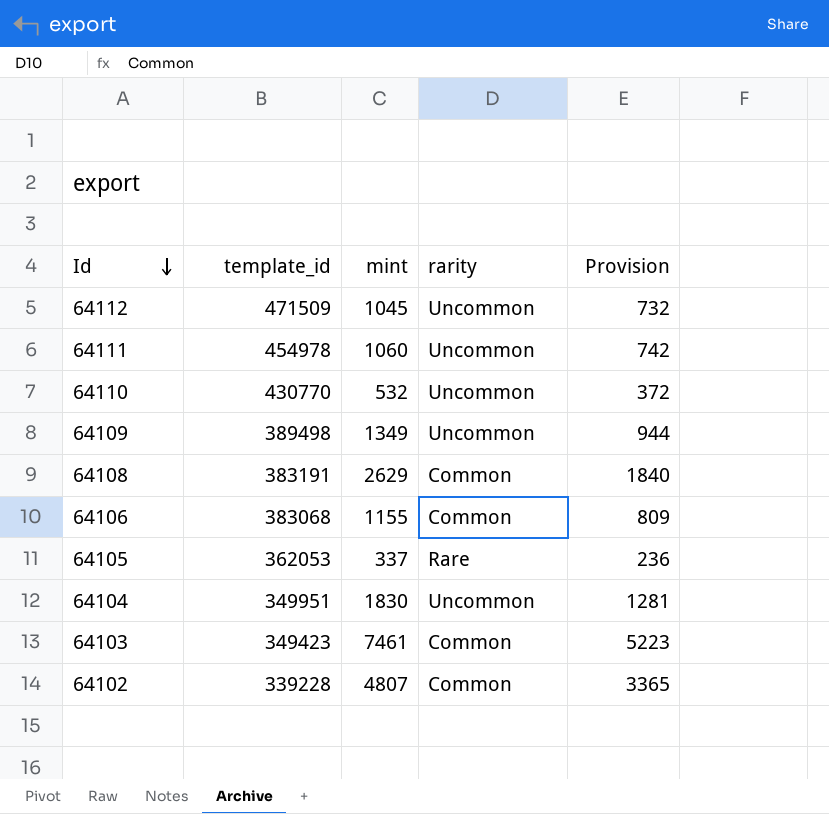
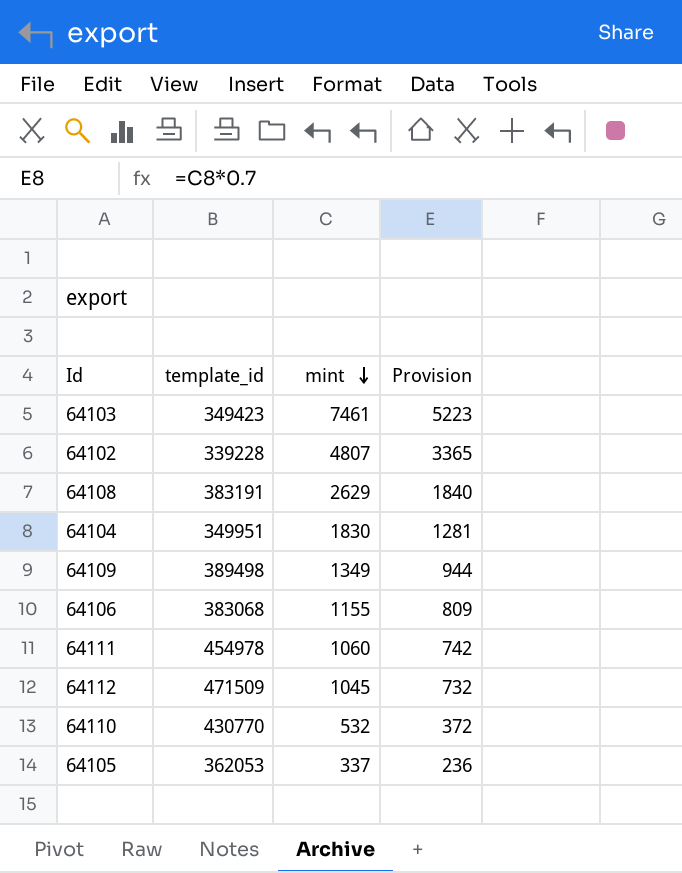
row order: Id descending -> mint descending
column rarity | position: 4 -> none

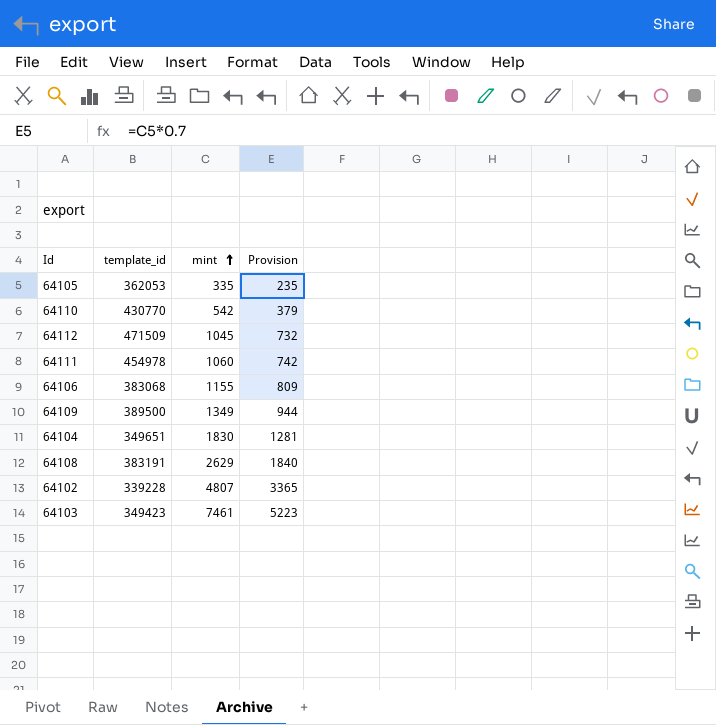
row order: mint descending -> mint ascending
64105 | mint: 337 -> 335
64105 | Provision: 236 -> 235
64110 | mint: 532 -> 542
64110 | Provision: 372 -> 379
64109 | template_id: 389498 -> 389500
64104 | template_id: 349951 -> 349651

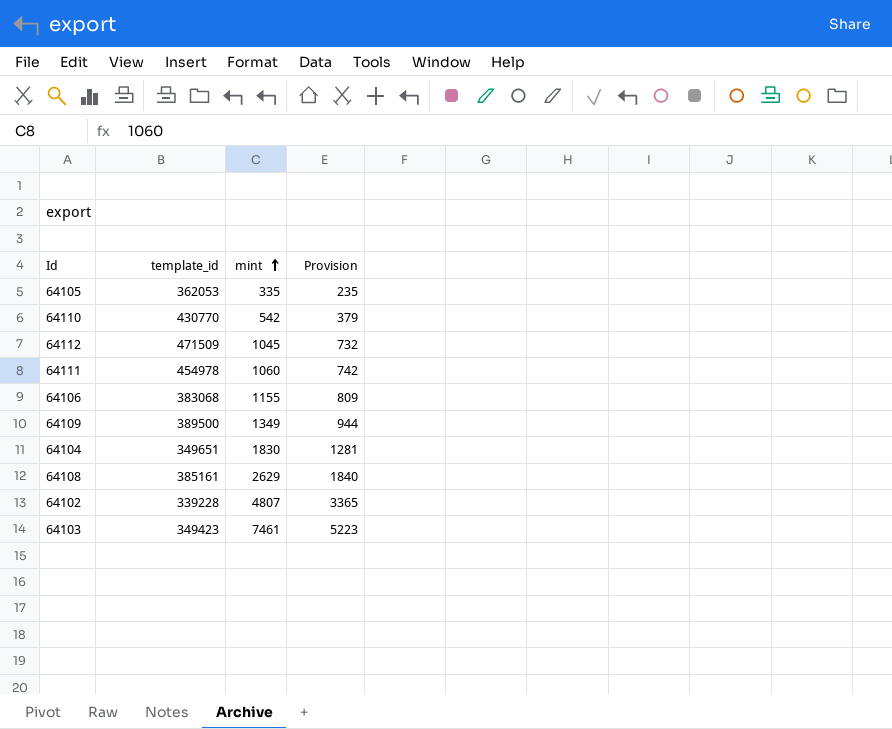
64108 | template_id: 383191 -> 385161

